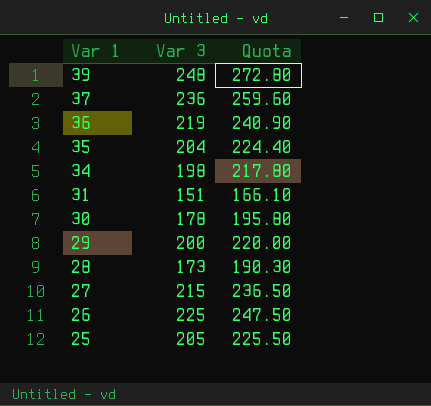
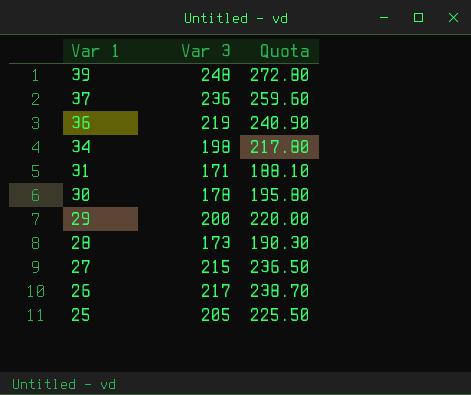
row 35: 204 | 224.40 -> none
31 | Var 3: 151 -> 171
31 | Quota: 166.10 -> 188.10
26 | Var 3: 225 -> 217
26 | Quota: 247.50 -> 238.70

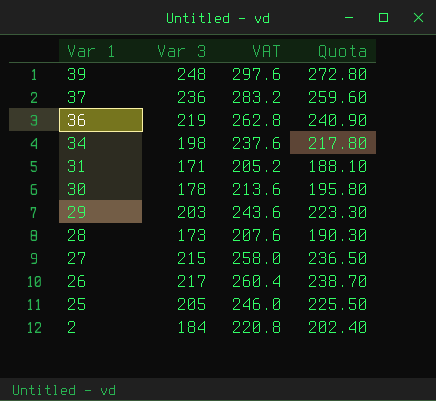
column VAT | formula: none -> [Var 3] * 1.2
29 | Var 3: 200 -> 203
29 | Quota: 220.00 -> 223.30
row 2: none -> 184 | 220.8 | 202.40

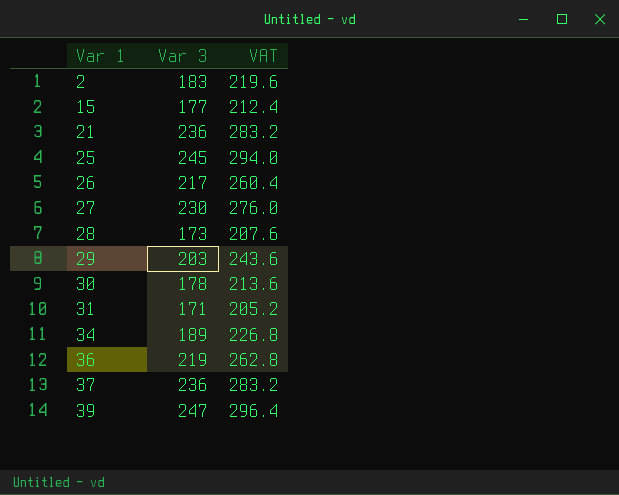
row order: Var 1 descending -> Var 1 ascending
column Quota | formula: [Var 3] * 1.1 -> none
2 | Var 3: 184 -> 183
2 | VAT: 220.8 -> 219.6
row 15: none -> 177 | 212.4
row 21: none -> 236 | 283.2
25 | Var 3: 205 -> 245
25 | VAT: 246.0 -> 294.0
27 | Var 3: 215 -> 230
27 | VAT: 258.0 -> 276.0
34 | Var 3: 198 -> 189
34 | VAT: 237.6 -> 226.8
39 | Var 3: 248 -> 247
39 | VAT: 297.6 -> 296.4

